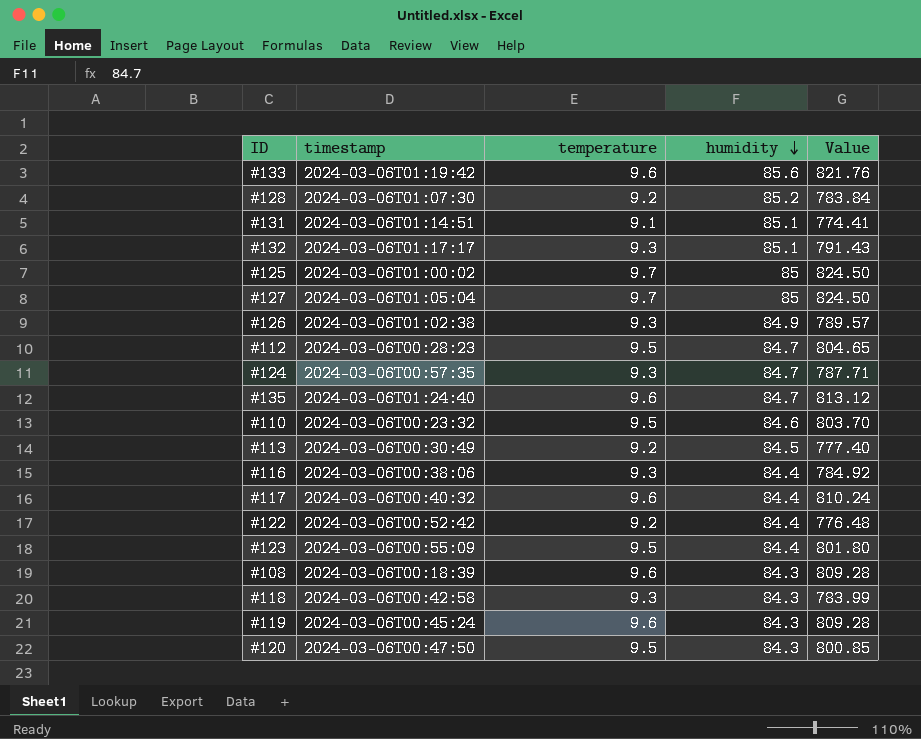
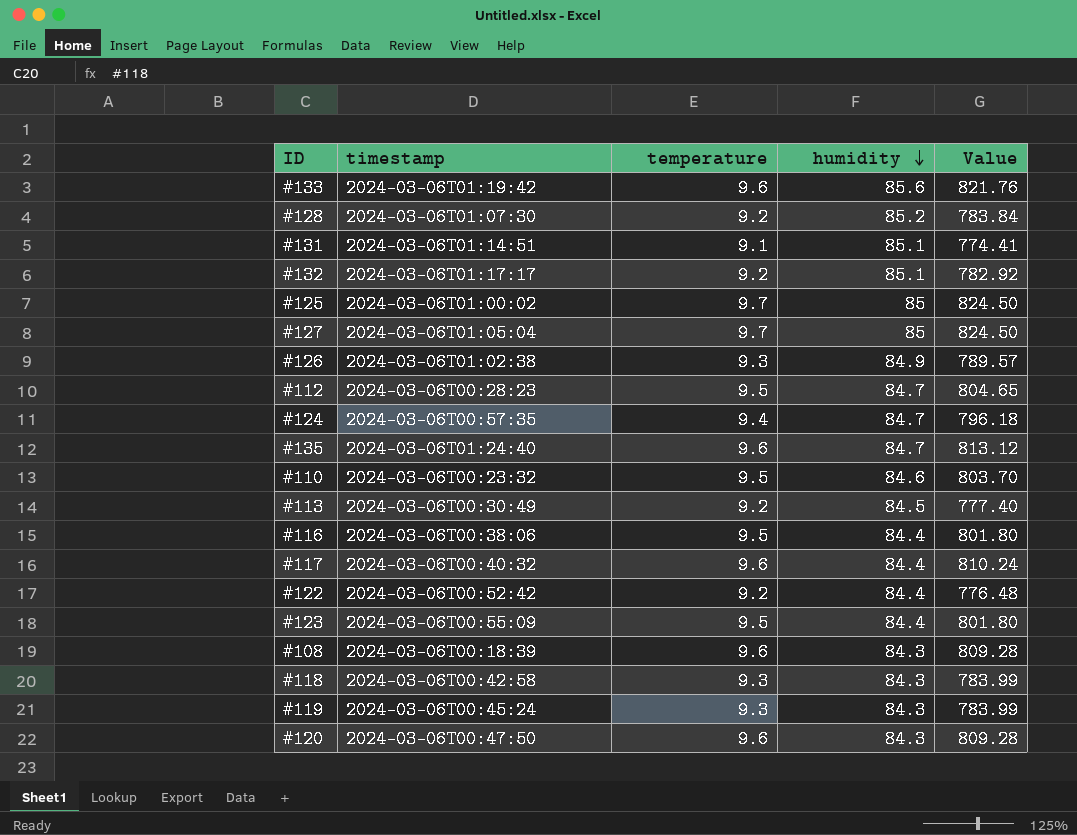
#132 | temperature: 9.3 -> 9.2
#132 | Value: 791.43 -> 782.92
#124 | temperature: 9.3 -> 9.4
#124 | Value: 787.71 -> 796.18
#116 | temperature: 9.3 -> 9.5
#116 | Value: 784.92 -> 801.80
#119 | temperature: 9.6 -> 9.3
#119 | Value: 809.28 -> 783.99
#120 | temperature: 9.5 -> 9.6
#120 | Value: 800.85 -> 809.28

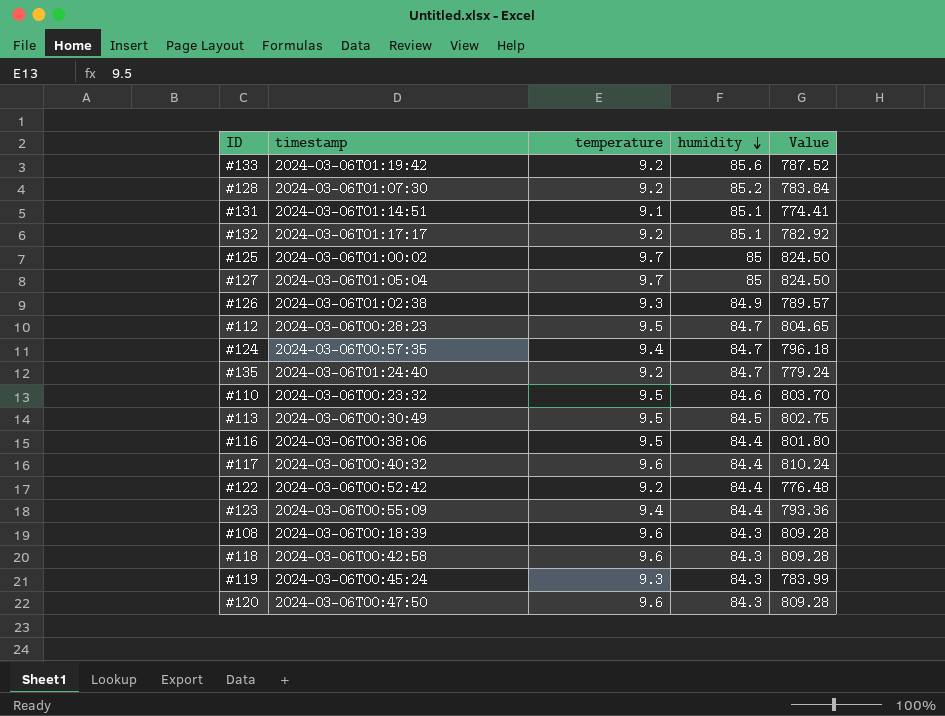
#133 | temperature: 9.6 -> 9.2
#133 | Value: 821.76 -> 787.52
#135 | temperature: 9.6 -> 9.2
#135 | Value: 813.12 -> 779.24
#113 | temperature: 9.2 -> 9.5
#113 | Value: 777.40 -> 802.75
#123 | temperature: 9.5 -> 9.4
#123 | Value: 801.80 -> 793.36
#118 | temperature: 9.3 -> 9.6
#118 | Value: 783.99 -> 809.28

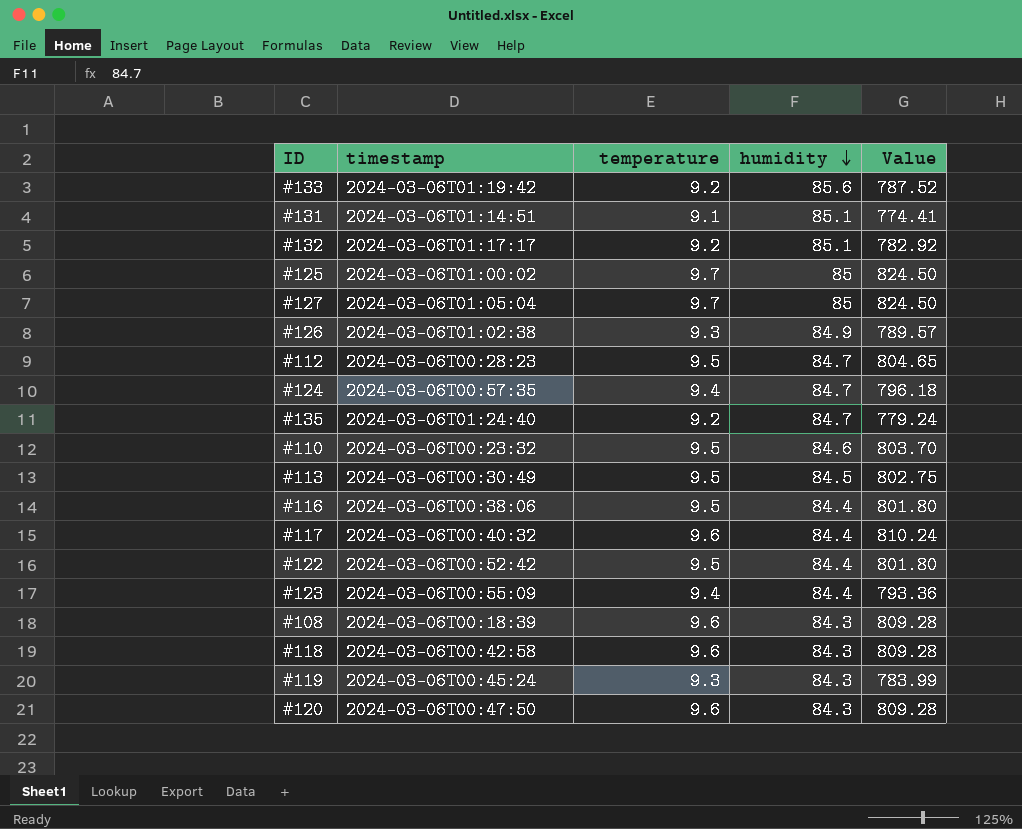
row #128: 2024-03-06T01:07:30 | 9.2 | 85.2 | 783.84 -> none
#122 | temperature: 9.2 -> 9.5
#122 | Value: 776.48 -> 801.80

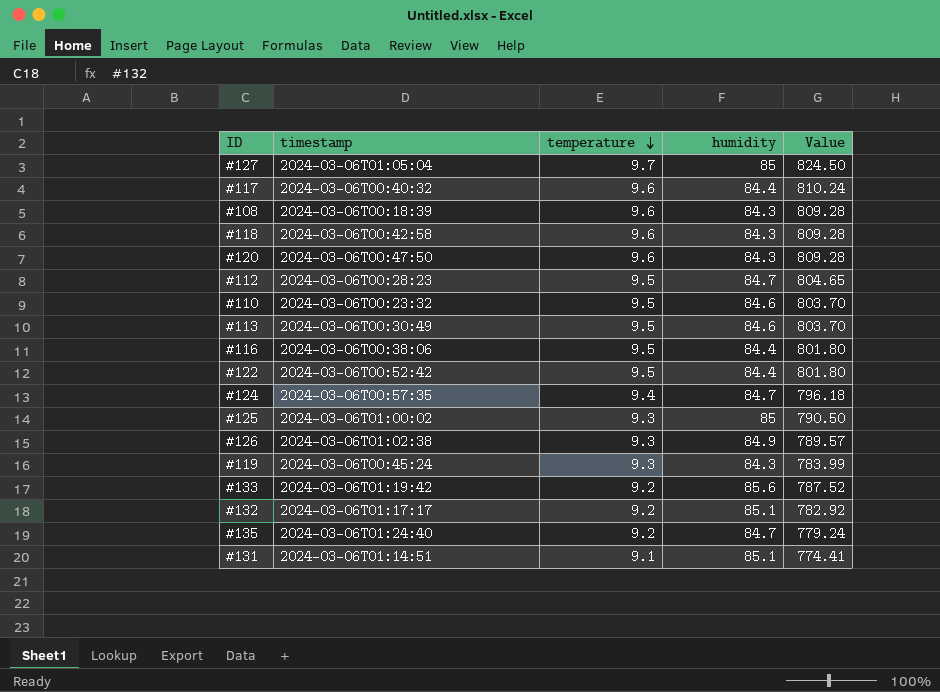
row order: humidity descending -> temperature descending
row #123: 2024-03-06T00:55:09 | 9.4 | 84.4 | 793.36 -> none
#113 | humidity: 84.5 -> 84.6
#113 | Value: 802.75 -> 803.70
#125 | temperature: 9.7 -> 9.3
#125 | Value: 824.50 -> 790.50

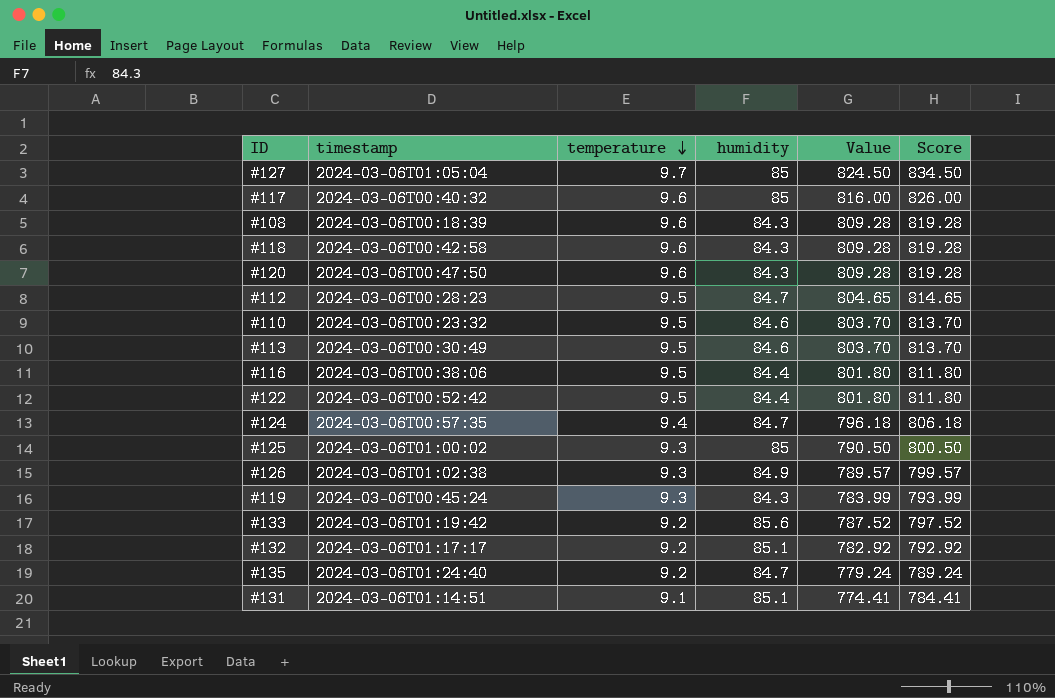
column Score | formula: none -> [Value] + 10
#117 | humidity: 84.4 -> 85
#117 | Value: 810.24 -> 816.00

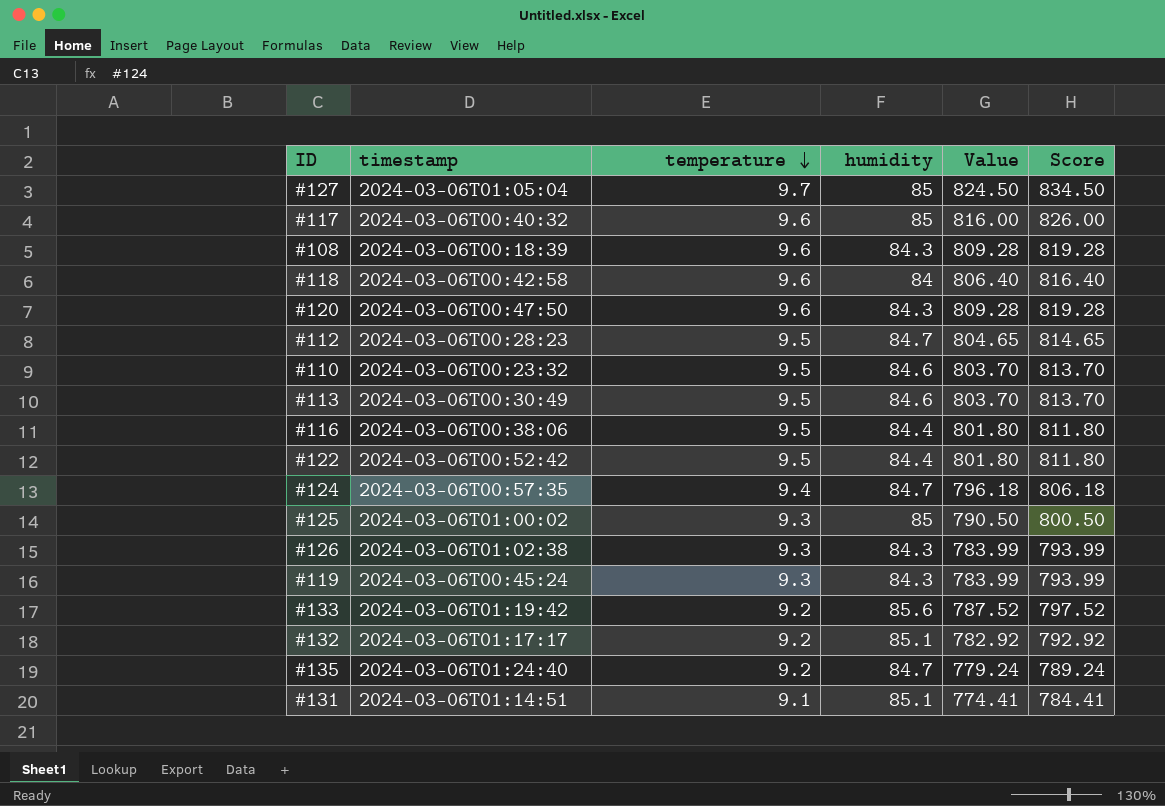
#118 | humidity: 84.3 -> 84
#118 | Value: 809.28 -> 806.40
#118 | Score: 819.28 -> 816.40
#126 | humidity: 84.9 -> 84.3
#126 | Value: 789.57 -> 783.99
#126 | Score: 799.57 -> 793.99

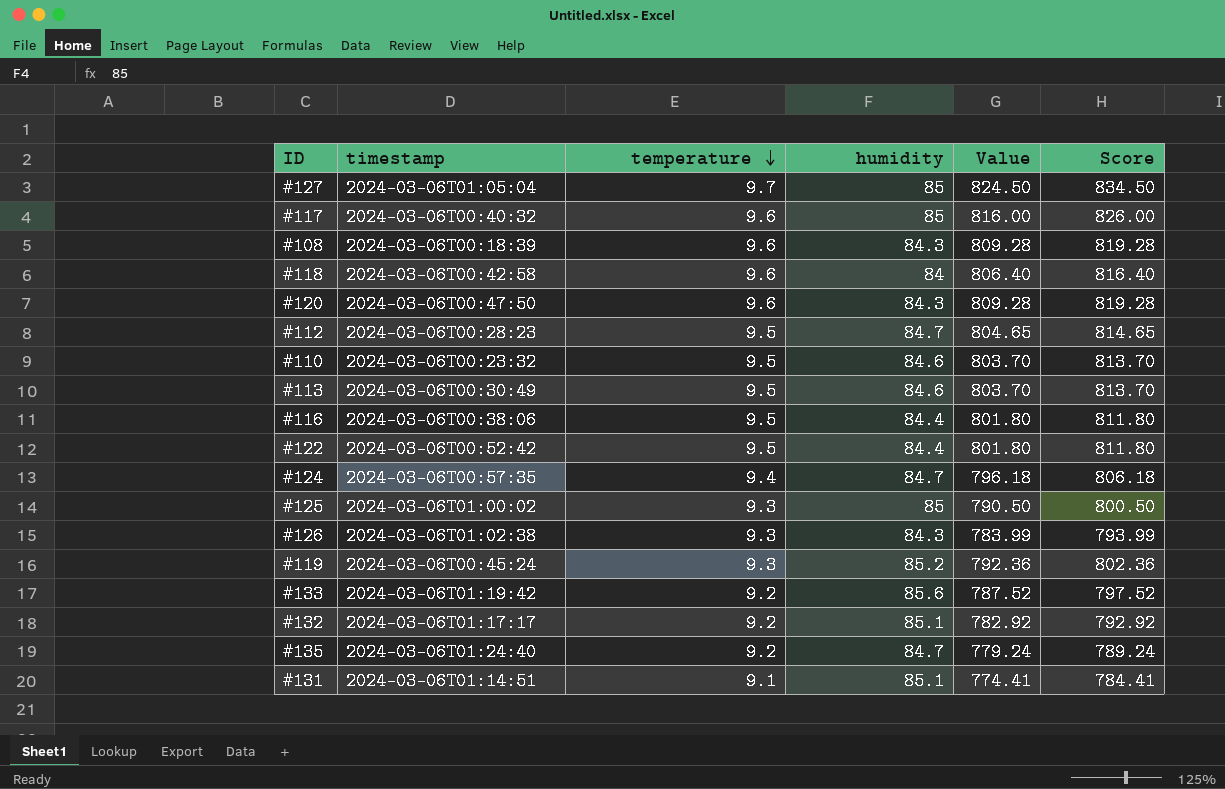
#119 | humidity: 84.3 -> 85.2
#119 | Value: 783.99 -> 792.36
#119 | Score: 793.99 -> 802.36

